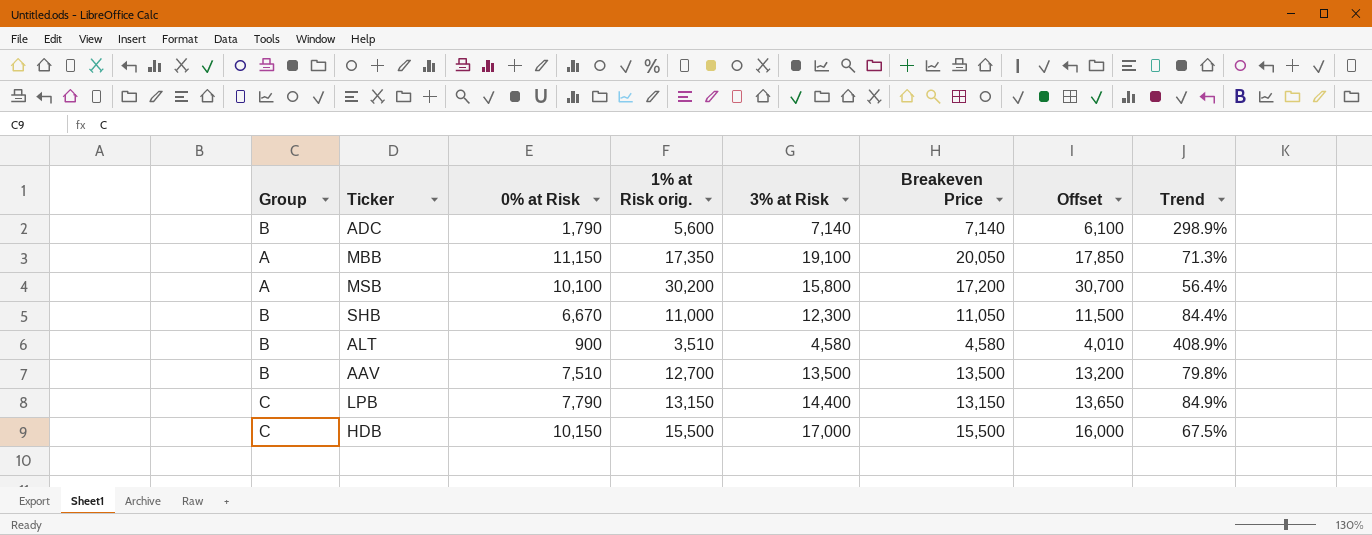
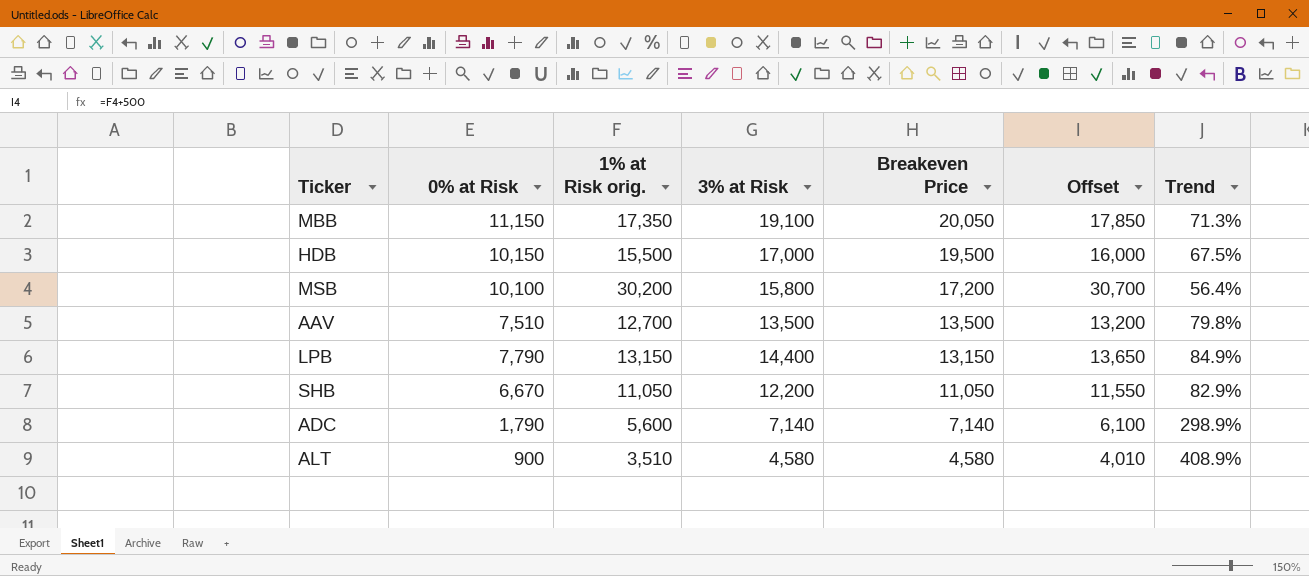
row order: none -> Breakeven Price descending
column Group | position: 1 -> none
HDB | Breakeven Price: 15,500 -> 19,500
SHB | 1% at Risk orig.: 11,000 -> 11,050
SHB | 3% at Risk: 12,300 -> 12,200
SHB | Offset: 11,500 -> 11,550
SHB | Trend: 84.4% -> 82.9%

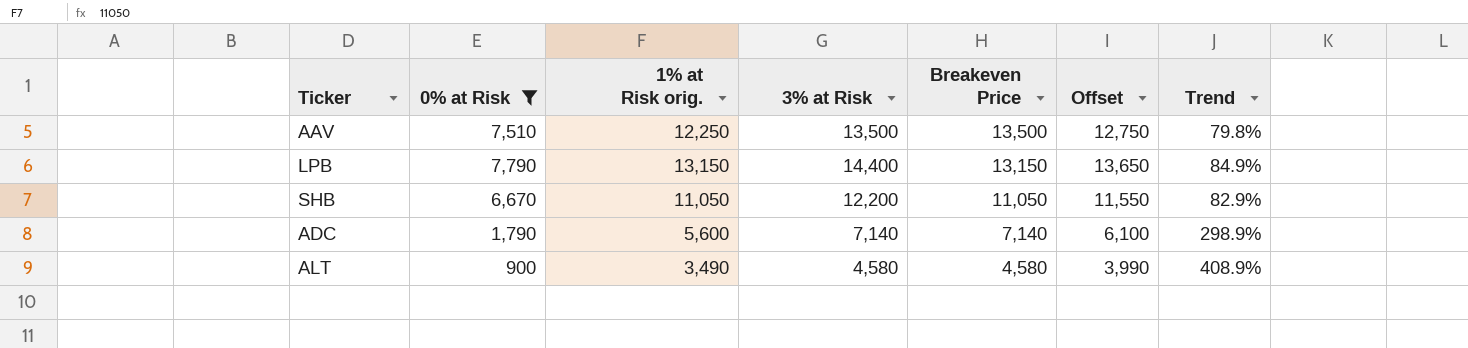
filter: none -> 0% at Risk <= 7,790
AAV | 1% at Risk orig.: 12,700 -> 12,250
AAV | Offset: 13,200 -> 12,750
ALT | 1% at Risk orig.: 3,510 -> 3,490
ALT | Offset: 4,010 -> 3,990

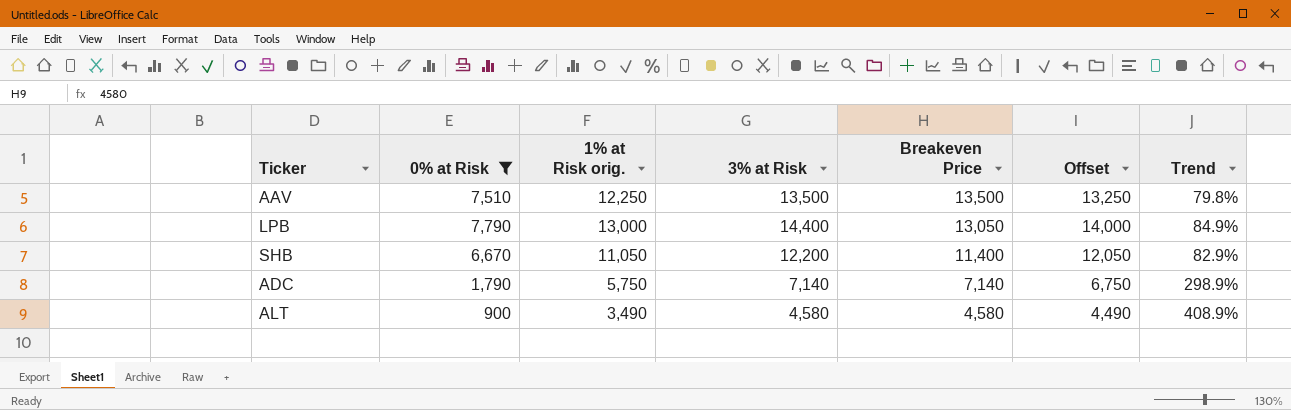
column Offset | formula: [1% at Risk orig.] + 500 -> [1% at Risk orig.] + 1000
LPB | 1% at Risk orig.: 13,150 -> 13,000
LPB | Breakeven Price: 13,150 -> 13,050
SHB | Breakeven Price: 11,050 -> 11,400
ADC | 1% at Risk orig.: 5,600 -> 5,750

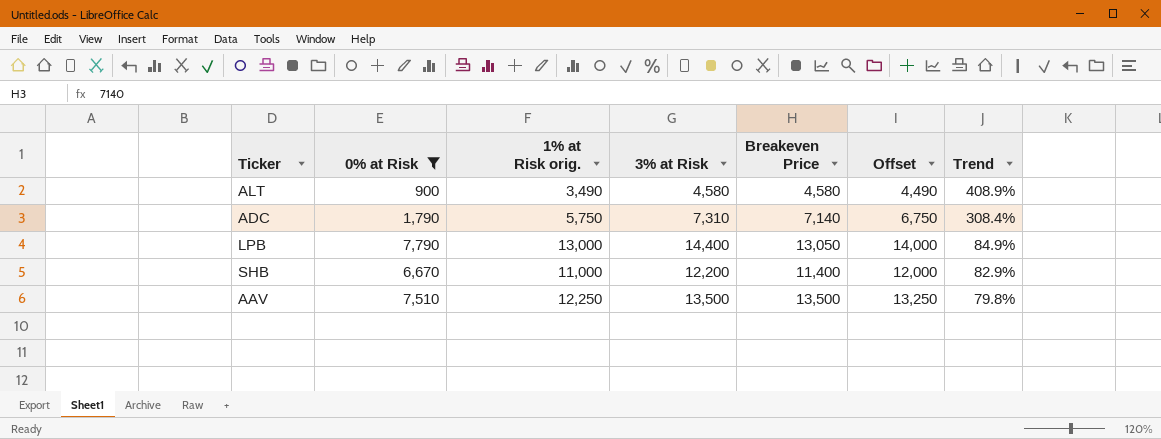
row order: Breakeven Price descending -> Trend descending
ADC | 3% at Risk: 7,140 -> 7,310
ADC | Trend: 298.9% -> 308.4%
SHB | 1% at Risk orig.: 11,050 -> 11,000
SHB | Offset: 12,050 -> 12,000

